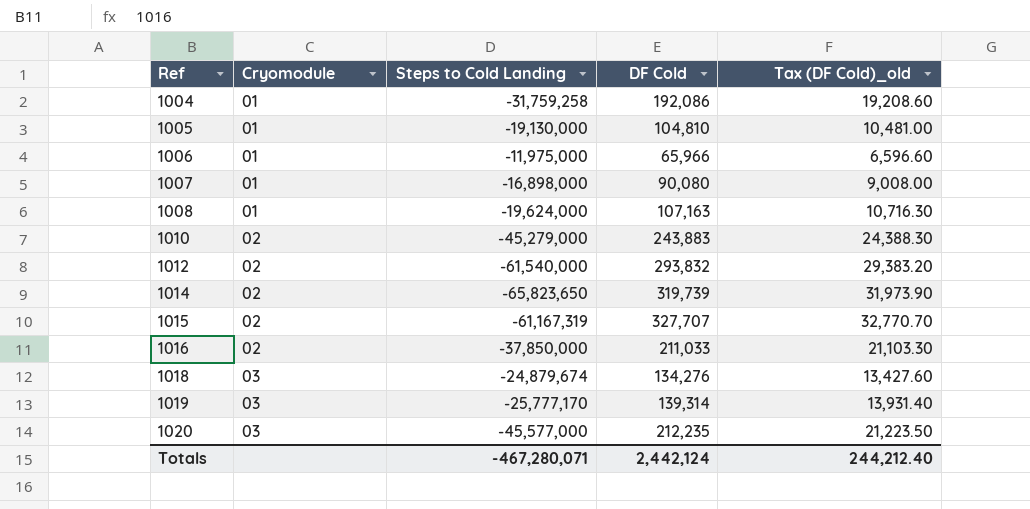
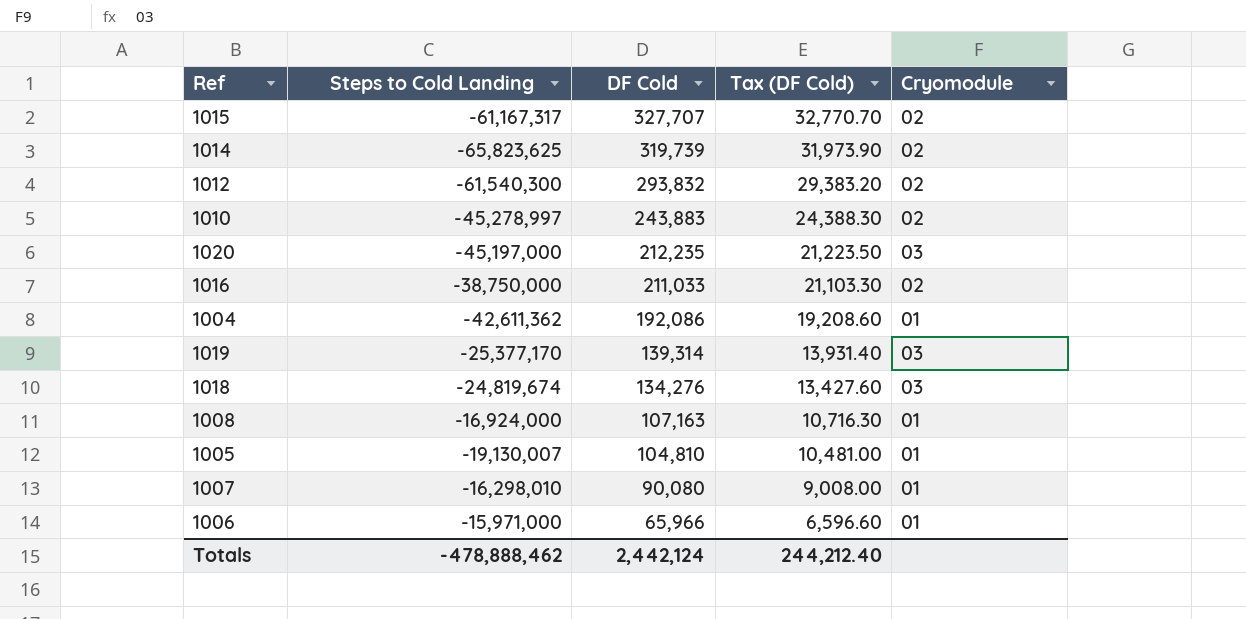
row order: Ref ascending -> DF Cold descending
column name: Tax (DF Cold)_old -> Tax (DF Cold)
column Cryomodule | position: 2 -> 5
1015 | Steps to Cold Landing: -61,167,319 -> -61,167,317
1014 | Steps to Cold Landing: -65,823,650 -> -65,823,625
1012 | Steps to Cold Landing: -61,540,000 -> -61,540,300
1010 | Steps to Cold Landing: -45,279,000 -> -45,278,997
1020 | Steps to Cold Landing: -45,577,000 -> -45,197,000
1016 | Steps to Cold Landing: -37,850,000 -> -38,750,000
1004 | Steps to Cold Landing: -31,759,258 -> -42,611,362
1019 | Steps to Cold Landing: -25,777,170 -> -25,377,170
1018 | Steps to Cold Landing: -24,879,674 -> -24,819,674
1008 | Steps to Cold Landing: -19,624,000 -> -16,924,000
1005 | Steps to Cold Landing: -19,130,000 -> -19,130,007
1007 | Steps to Cold Landing: -16,898,000 -> -16,298,010
1006 | Steps to Cold Landing: -11,975,000 -> -15,971,000
Totals | Steps to Cold Landing: -467,280,071 -> -478,888,462

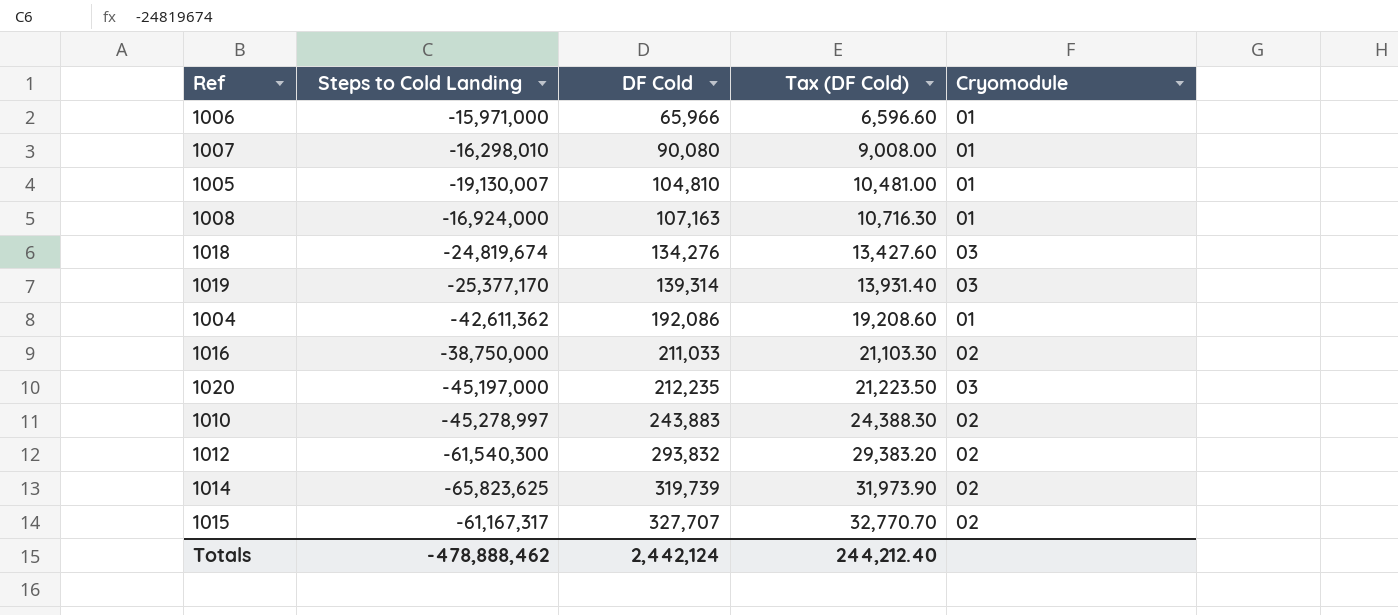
row order: DF Cold descending -> DF Cold ascending

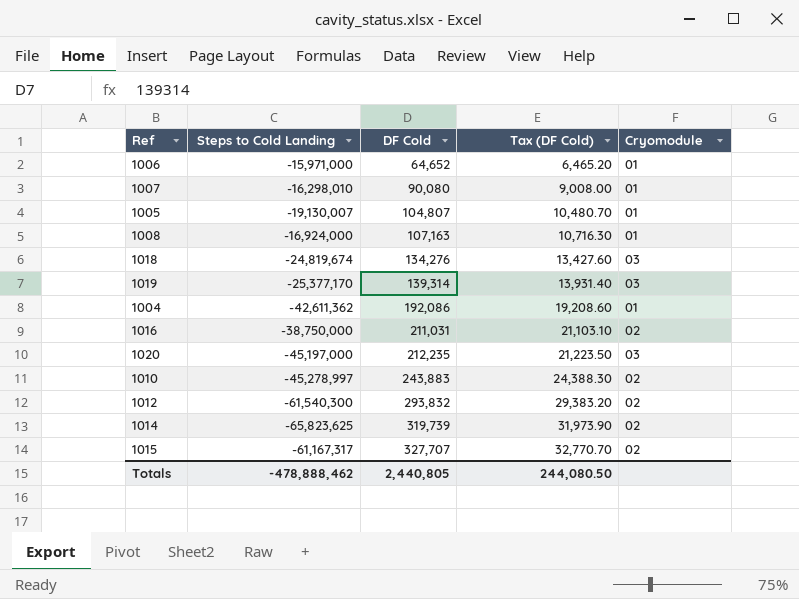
1006 | DF Cold: 65,966 -> 64,652
1006 | Tax (DF Cold): 6,596.60 -> 6,465.20
1005 | DF Cold: 104,810 -> 104,807
1005 | Tax (DF Cold): 10,481.00 -> 10,480.70
1016 | DF Cold: 211,033 -> 211,031
1016 | Tax (DF Cold): 21,103.30 -> 21,103.10
Totals | DF Cold: 2,442,124 -> 2,440,805
Totals | Tax (DF Cold): 244,212.40 -> 244,080.50

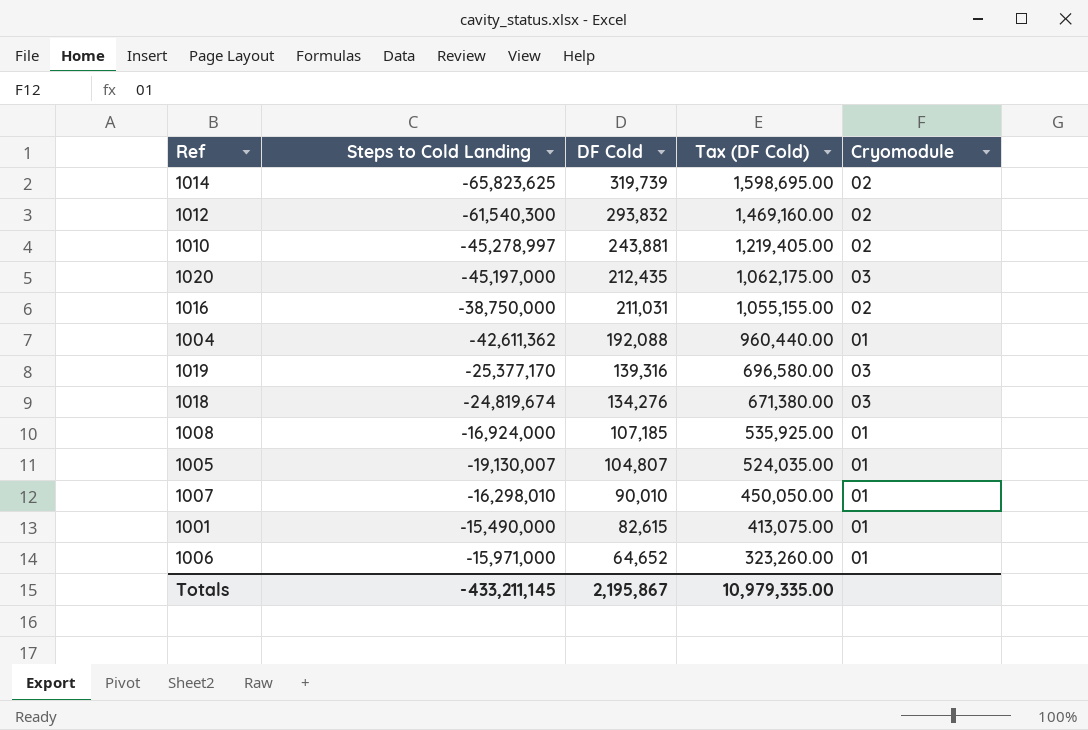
row order: DF Cold ascending -> DF Cold descending
column Tax (DF Cold) | formula: [DF Cold] * 0.1 -> [DF Cold] * 5
row 1015: -61,167,317 | 327,707 | 32,770.70 | 02 -> none
1010 | DF Cold: 243,883 -> 243,881
1020 | DF Cold: 212,235 -> 212,435
1004 | DF Cold: 192,086 -> 192,088
1019 | DF Cold: 139,314 -> 139,316
1008 | DF Cold: 107,163 -> 107,185
1007 | DF Cold: 90,080 -> 90,010
row 1001: none -> -15,490,000 | 82,615 | 413,075.00 | 01
Totals | Steps to Cold Landing: -478,888,462 -> -433,211,145
Totals | DF Cold: 2,440,805 -> 2,195,867
Totals | Tax (DF Cold): 244,080.50 -> 10,979,335.00

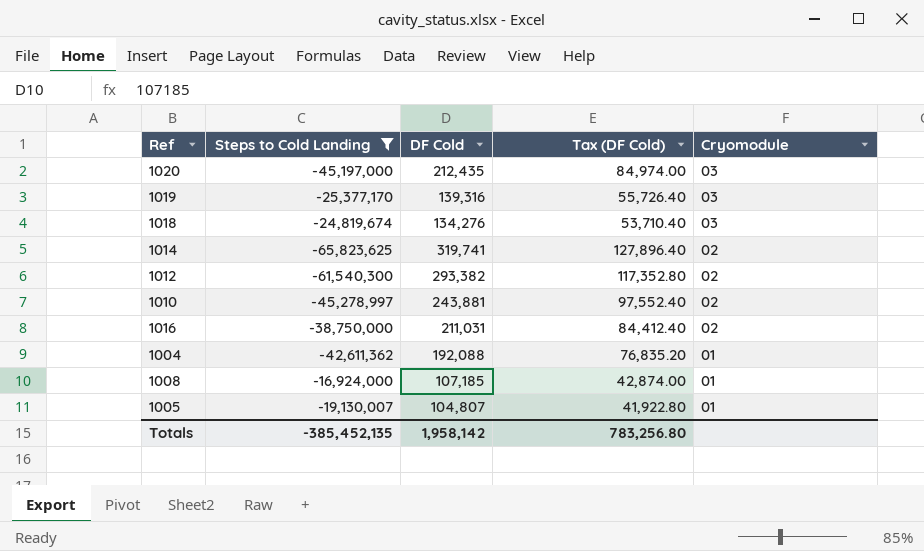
filter: none -> Steps to Cold Landing <= -16,924,000
row order: DF Cold descending -> Cryomodule descending
column Tax (DF Cold) | formula: [DF Cold] * 5 -> [DF Cold] * 0.4
1014 | DF Cold: 319,739 -> 319,741
1012 | DF Cold: 293,832 -> 293,382
Totals | Steps to Cold Landing: -433,211,145 -> -385,452,135
Totals | DF Cold: 2,195,867 -> 1,958,142
Totals | Tax (DF Cold): 10,979,335.00 -> 783,256.80

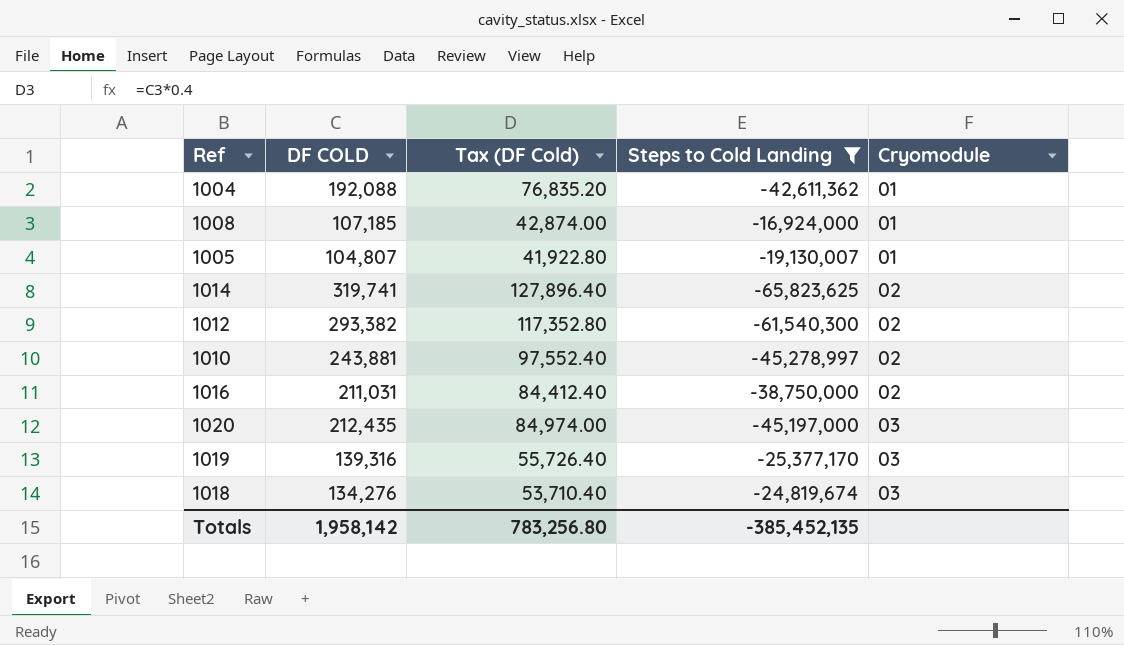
row order: Cryomodule descending -> Cryomodule ascending
column name: DF Cold -> DF COLD
column Steps to Cold Landing | position: 2 -> 4

